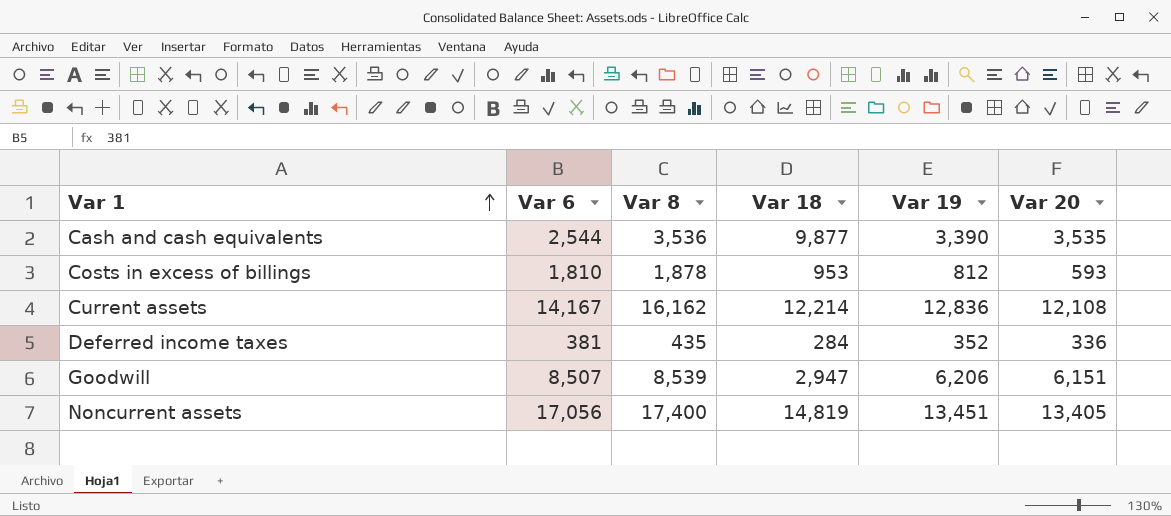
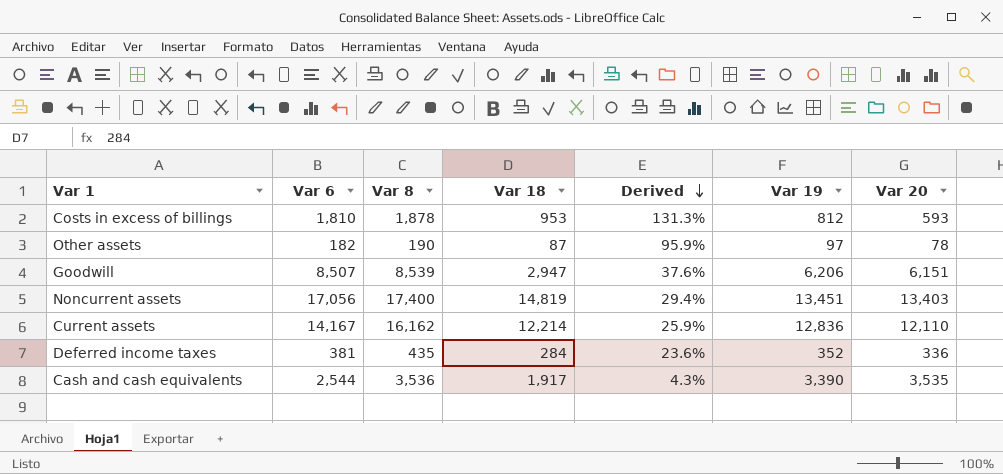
row order: Var 1 ascending -> Derived descending
column Derived | formula: none -> ([Var 8] - [Var 19]) / [Var 19]
row Other assets: none -> 182 | 190 | 87 | 95.9% | 97 | 78
Noncurrent assets | Var 20: 13,405 -> 13,403
Current assets | Var 20: 12,108 -> 12,110
Cash and cash equivalents | Var 18: 9,877 -> 1,917

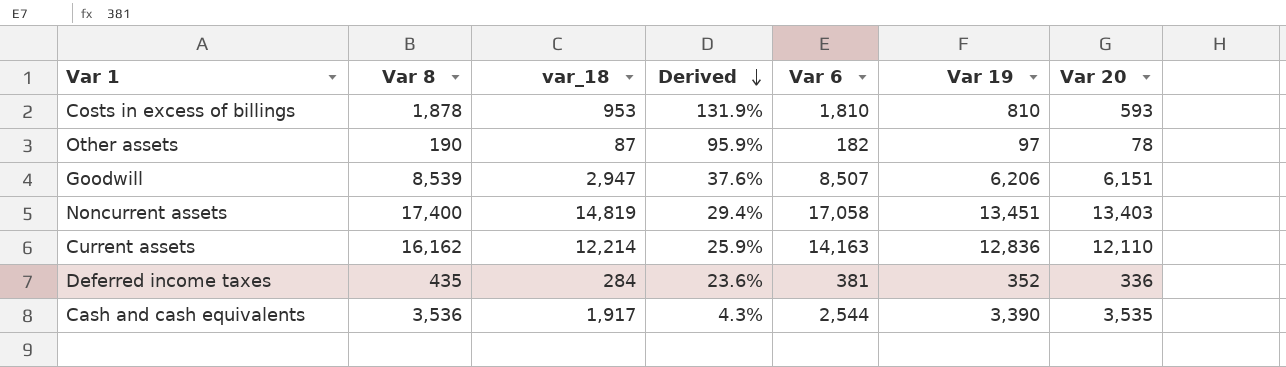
column name: Var 18 -> var_18
column Var 6 | position: 2 -> 5
Costs in excess of billings | Derived: 131.3% -> 131.9%
Costs in excess of billings | Var 19: 812 -> 810
Noncurrent assets | Var 6: 17,056 -> 17,058
Current assets | Var 6: 14,167 -> 14,163

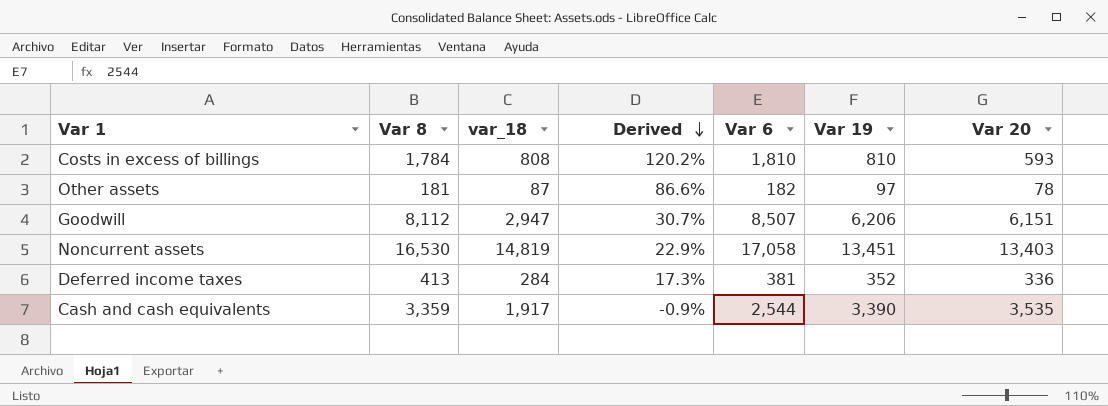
row Current assets: 16,162 | 12,214 | 25.9% | 14,163 | 12,836 | 12,110 -> none
Costs in excess of billings | Var 8: 1,878 -> 1,784
Costs in excess of billings | var_18: 953 -> 808
Costs in excess of billings | Derived: 131.9% -> 120.2%
Other assets | Var 8: 190 -> 181
Other assets | Derived: 95.9% -> 86.6%
Goodwill | Var 8: 8,539 -> 8,112
Goodwill | Derived: 37.6% -> 30.7%
Noncurrent assets | Var 8: 17,400 -> 16,530
Noncurrent assets | Derived: 29.4% -> 22.9%
Deferred income taxes | Var 8: 435 -> 413
Deferred income taxes | Derived: 23.6% -> 17.3%
Cash and cash equivalents | Var 8: 3,536 -> 3,359
Cash and cash equivalents | Derived: 4.3% -> -0.9%

